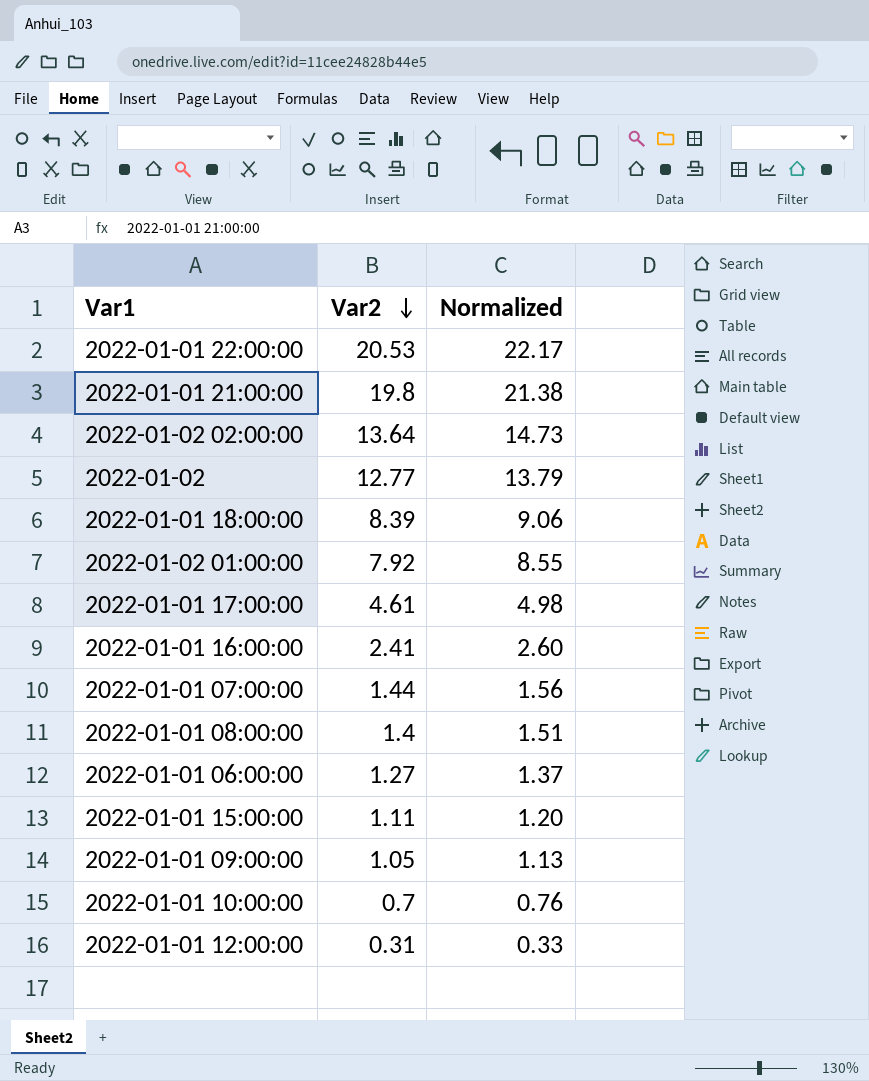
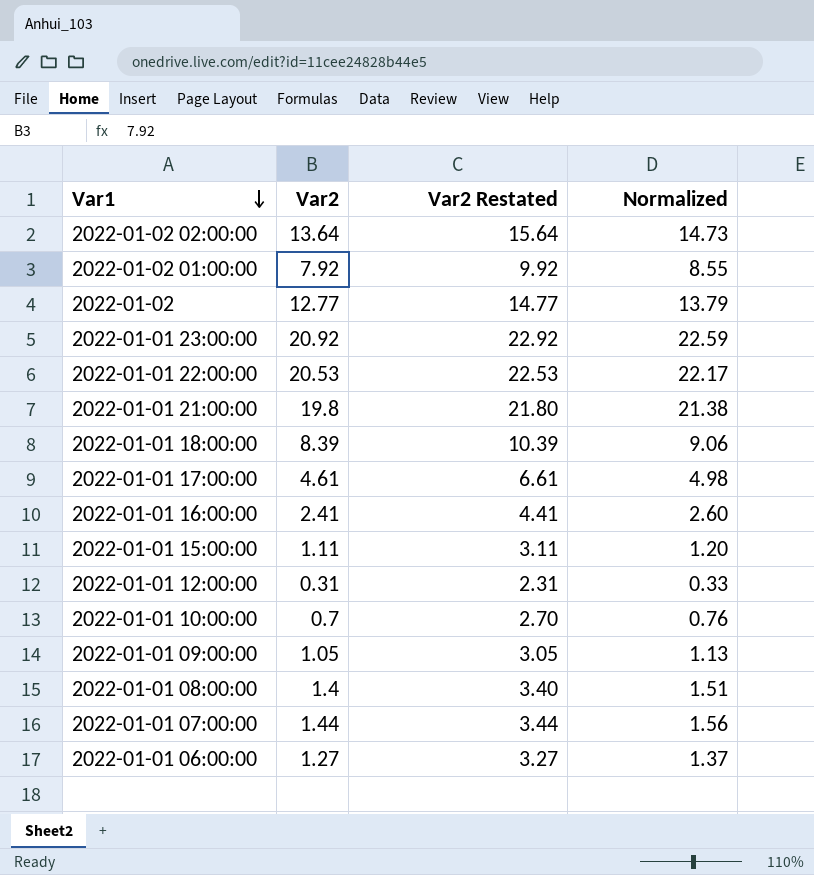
row order: Var2 descending -> Var1 descending
column Var2 Restated | formula: none -> [Var2] + 2
row 2022-01-01 23:00:00: none -> 20.92 | 22.92 | 22.59

